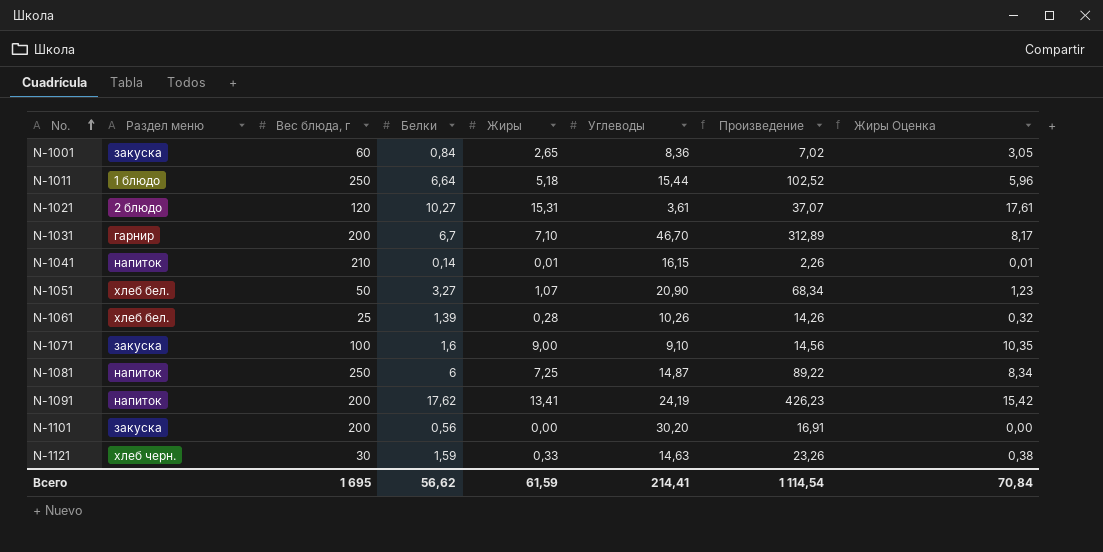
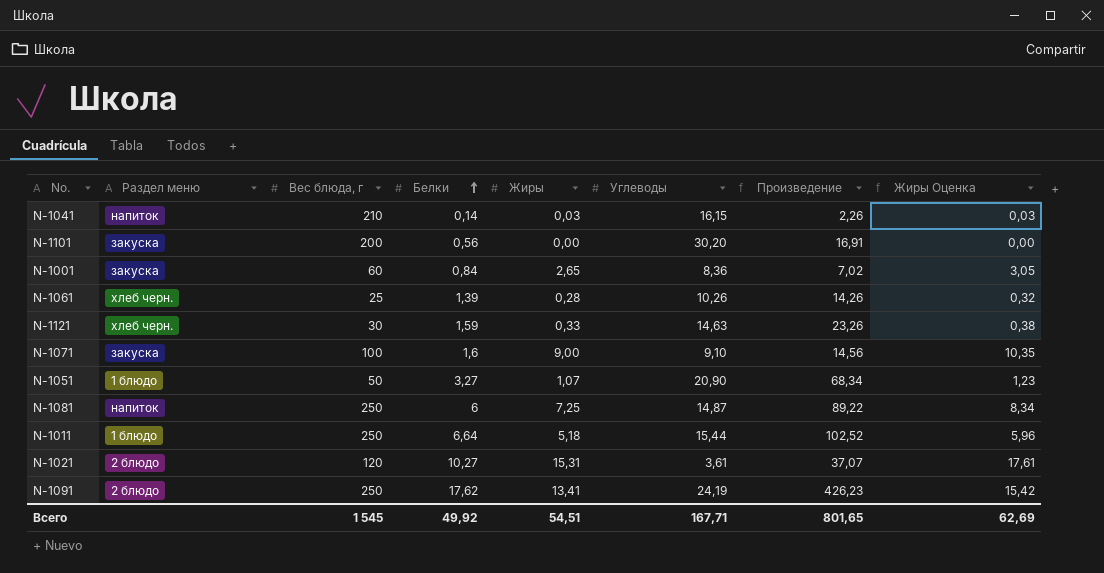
row order: No. ascending -> Белки ascending
row N-1031: гарнир | 200 | 6,7 | 7,10 | 46,70 | 312,89 | 8,17 -> none
N-1041 | Жиры: 0,01 -> 0,03
N-1041 | Жиры Оценка: 0,01 -> 0,03
N-1061 | Раздел меню: хлеб бел. -> хлеб черн.
N-1051 | Раздел меню: хлеб бел. -> 1 блюдо
N-1091 | Раздел меню: напиток -> 2 блюдо
N-1091 | Вес блюда, г: 200 -> 250
Всего | Вес блюда, г: 1 695 -> 1 545
Всего | Белки: 56,62 -> 49,92
Всего | Жиры: 61,59 -> 54,51
Всего | Углеводы: 214,41 -> 167,71
Всего | Произведение: 1 114,54 -> 801,65
Всего | Жиры Оценка: 70,84 -> 62,69

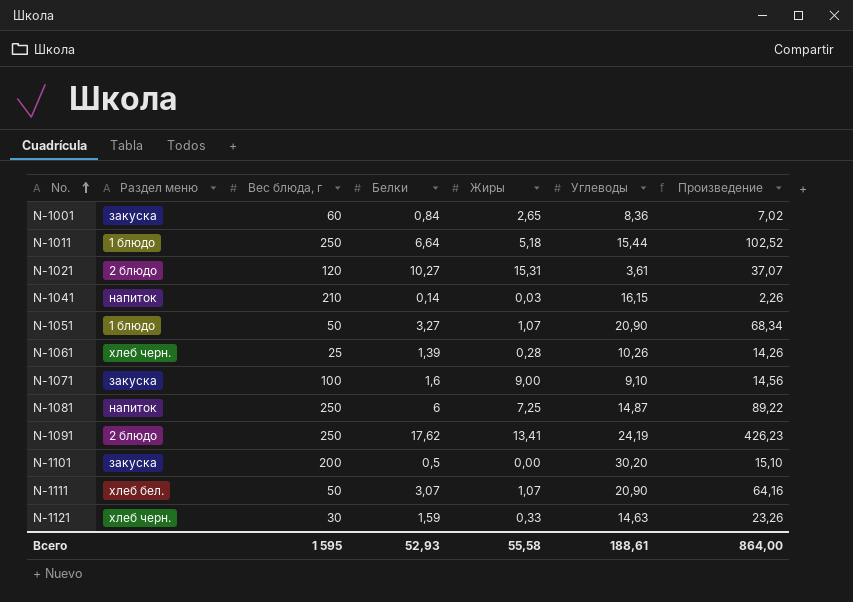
row order: Белки ascending -> No. ascending
column Жиры Оценка | formula: [Жиры] * 1,15 -> none
N-1101 | Белки: 0,56 -> 0,5
N-1101 | Произведение: 16,91 -> 15,10
row N-1111: none -> хлеб бел. | 50 | 3,07 | 1,07 | 20,90 | 64,16
Всего | Вес блюда, г: 1 545 -> 1 595
Всего | Белки: 49,92 -> 52,93
Всего | Жиры: 54,51 -> 55,58
Всего | Углеводы: 167,71 -> 188,61
Всего | Произведение: 801,65 -> 864,00

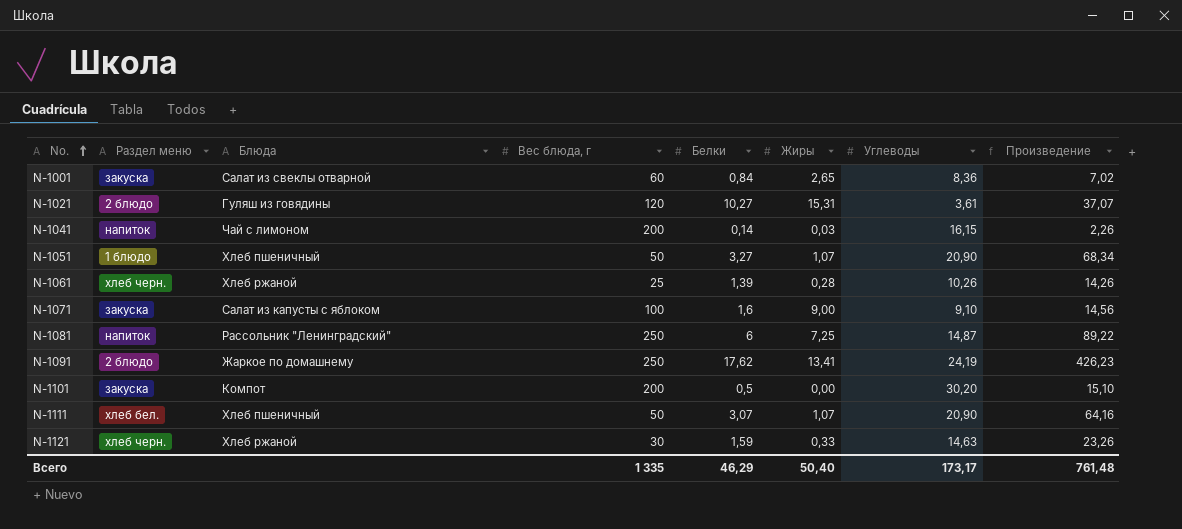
column Блюда | position: none -> 3
row N-1011: 1 блюдо | 250 | 6,64 | 5,18 | 15,44 | 102,52 -> none
N-1041 | Вес блюда, г: 210 -> 200
Всего | Вес блюда, г: 1 595 -> 1 335
Всего | Белки: 52,93 -> 46,29
Всего | Жиры: 55,58 -> 50,40
Всего | Углеводы: 188,61 -> 173,17
Всего | Произведение: 864,00 -> 761,48

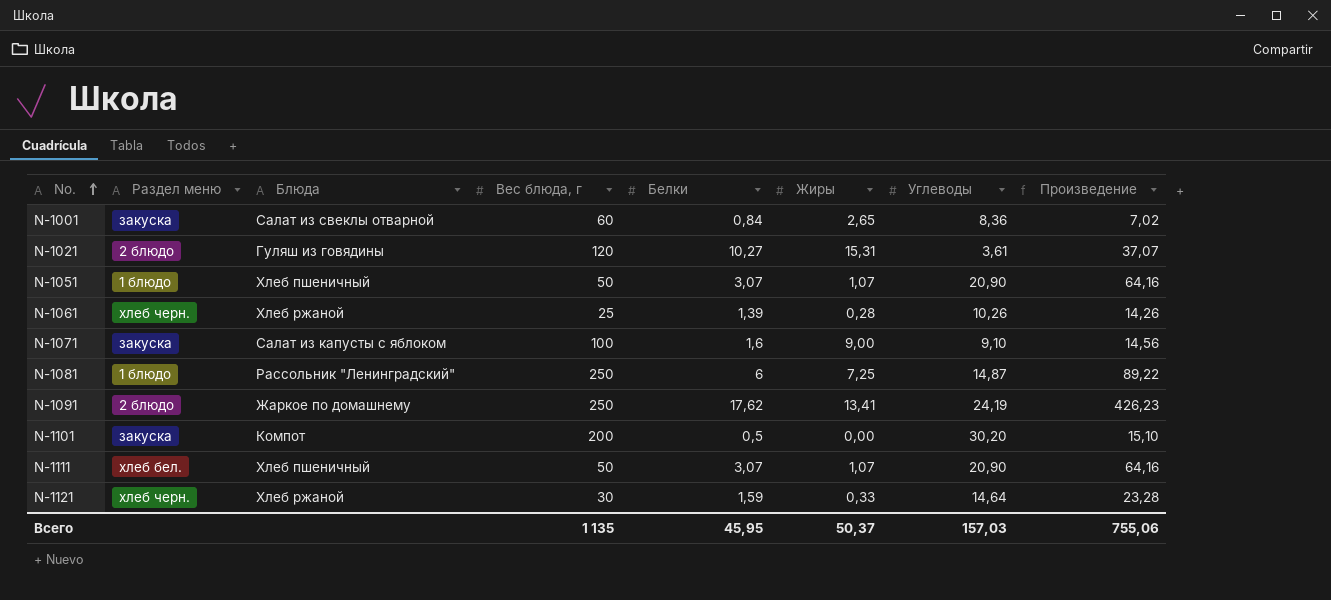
row N-1041: напиток | Чай с лимоном | 200 | 0,14 | 0,03 | 16,15 | 2,26 -> none
N-1051 | Белки: 3,27 -> 3,07
N-1051 | Произведение: 68,34 -> 64,16
N-1081 | Раздел меню: напиток -> 1 блюдо
N-1121 | Углеводы: 14,63 -> 14,64
N-1121 | Произведение: 23,26 -> 23,28
Всего | Вес блюда, г: 1 335 -> 1 135
Всего | Белки: 46,29 -> 45,95
Всего | Жиры: 50,40 -> 50,37
Всего | Углеводы: 173,17 -> 157,03
Всего | Произведение: 761,48 -> 755,06

